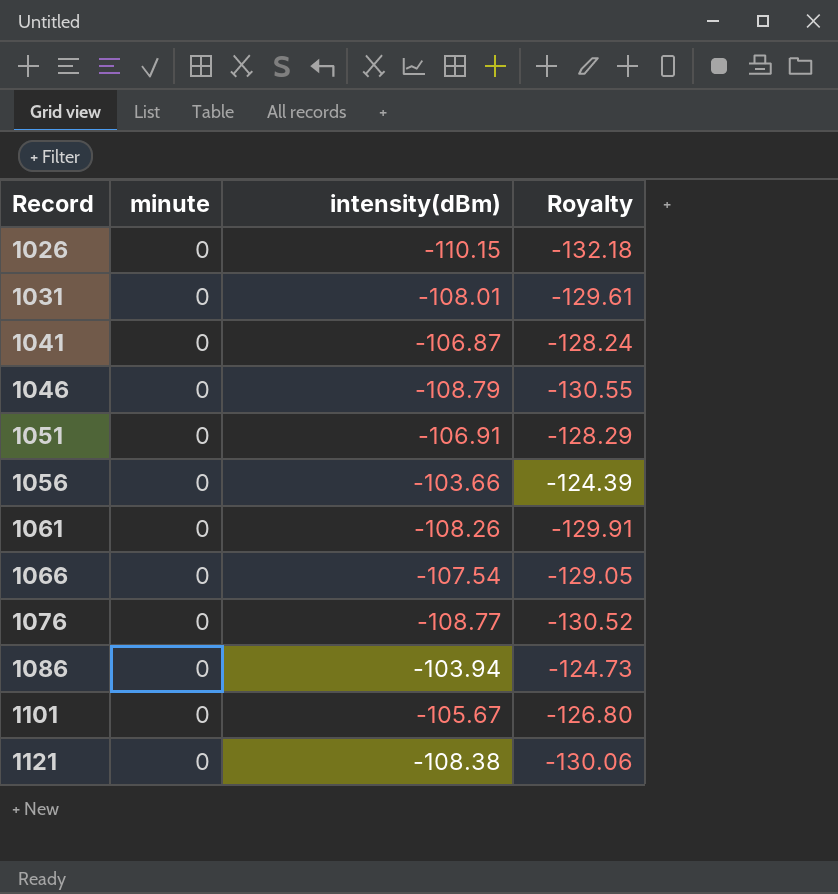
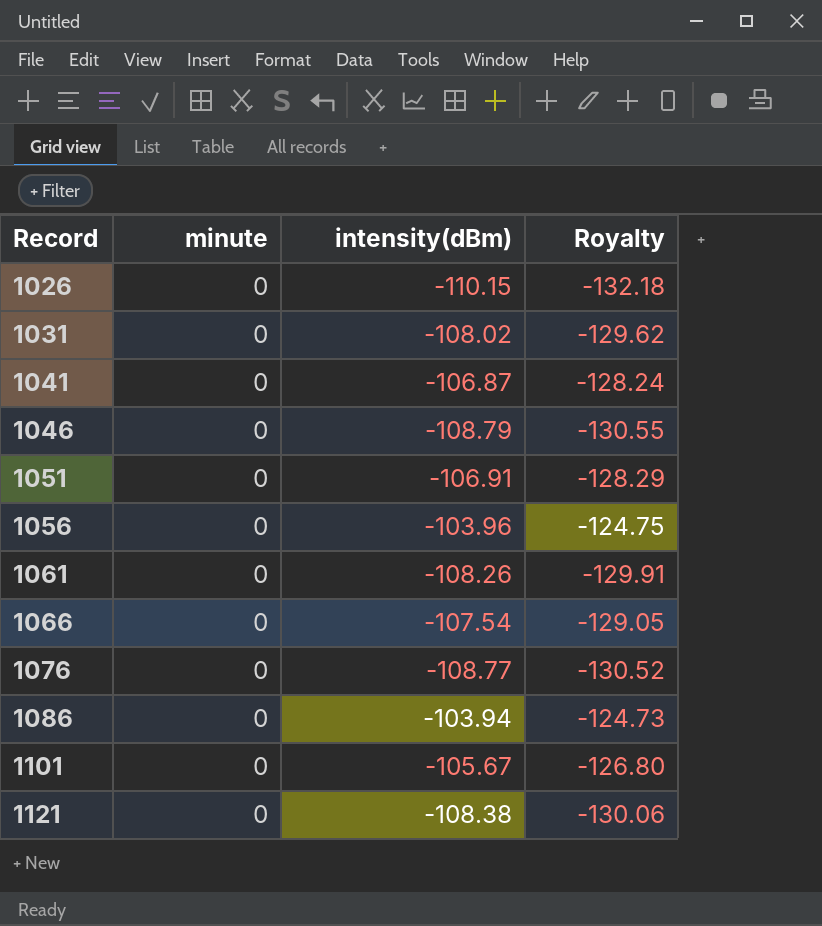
1031 | intensity(dBm): -108.01 -> -108.02
1031 | Royalty: -129.61 -> -129.62
1056 | intensity(dBm): -103.66 -> -103.96
1056 | Royalty: -124.39 -> -124.75

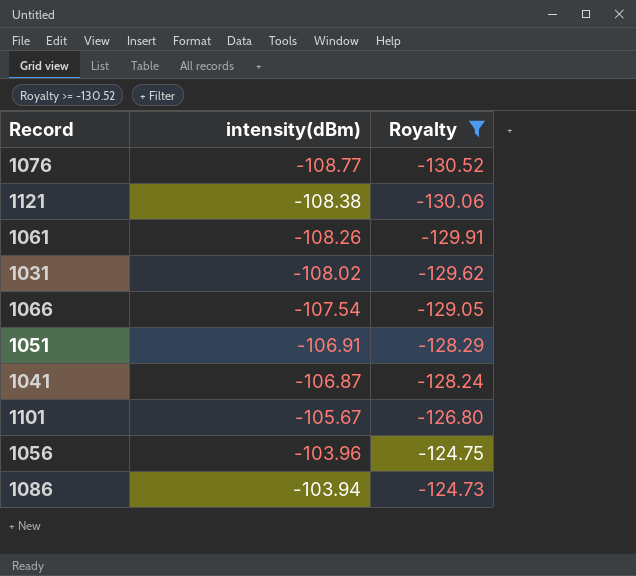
filter: none -> Royalty >= -130.52
row order: Record ascending -> intensity(dBm) ascending
column minute | position: 2 -> none

